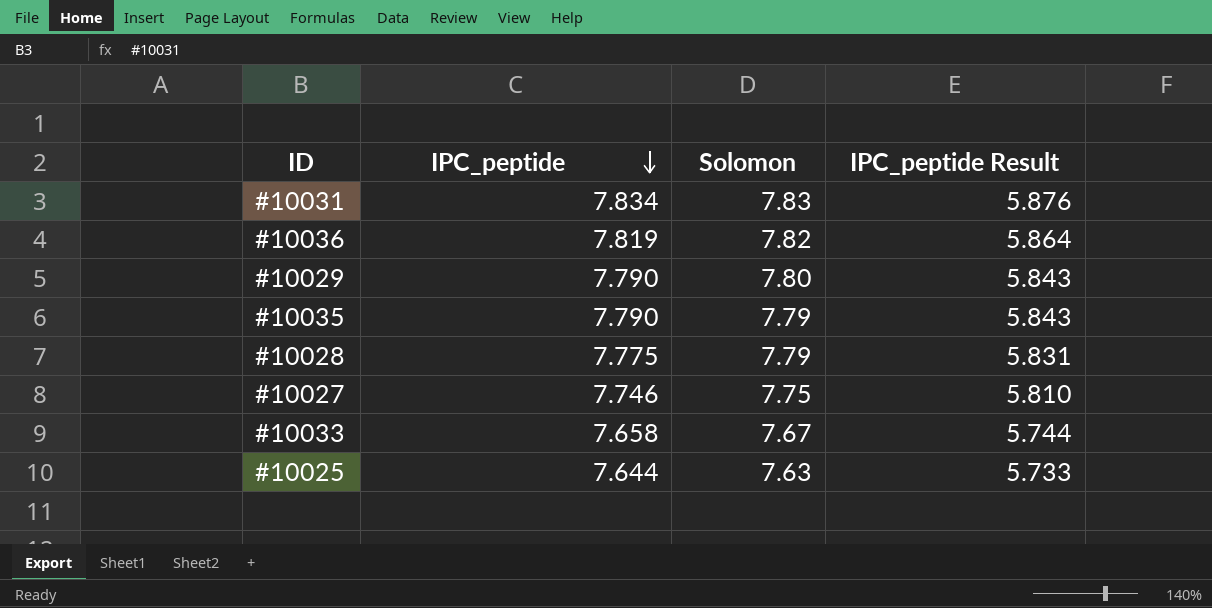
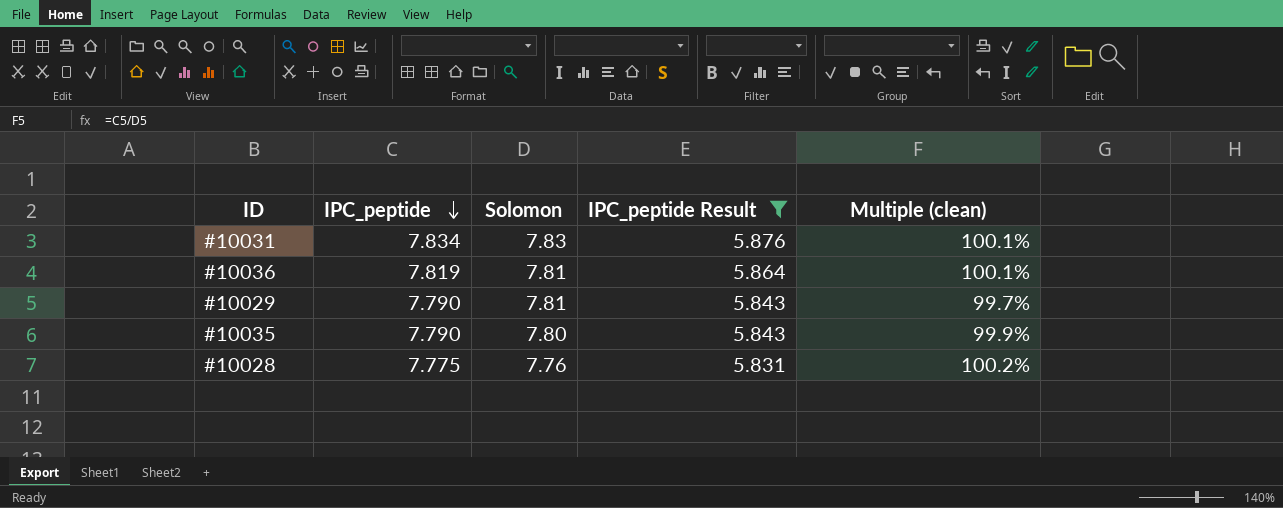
filter: none -> IPC_peptide Result >= 5.831
column Multiple (clean) | formula: none -> [IPC_peptide] / [Solomon]
#10036 | Solomon: 7.82 -> 7.81
#10029 | Solomon: 7.80 -> 7.81
#10035 | Solomon: 7.79 -> 7.80
#10028 | Solomon: 7.79 -> 7.76

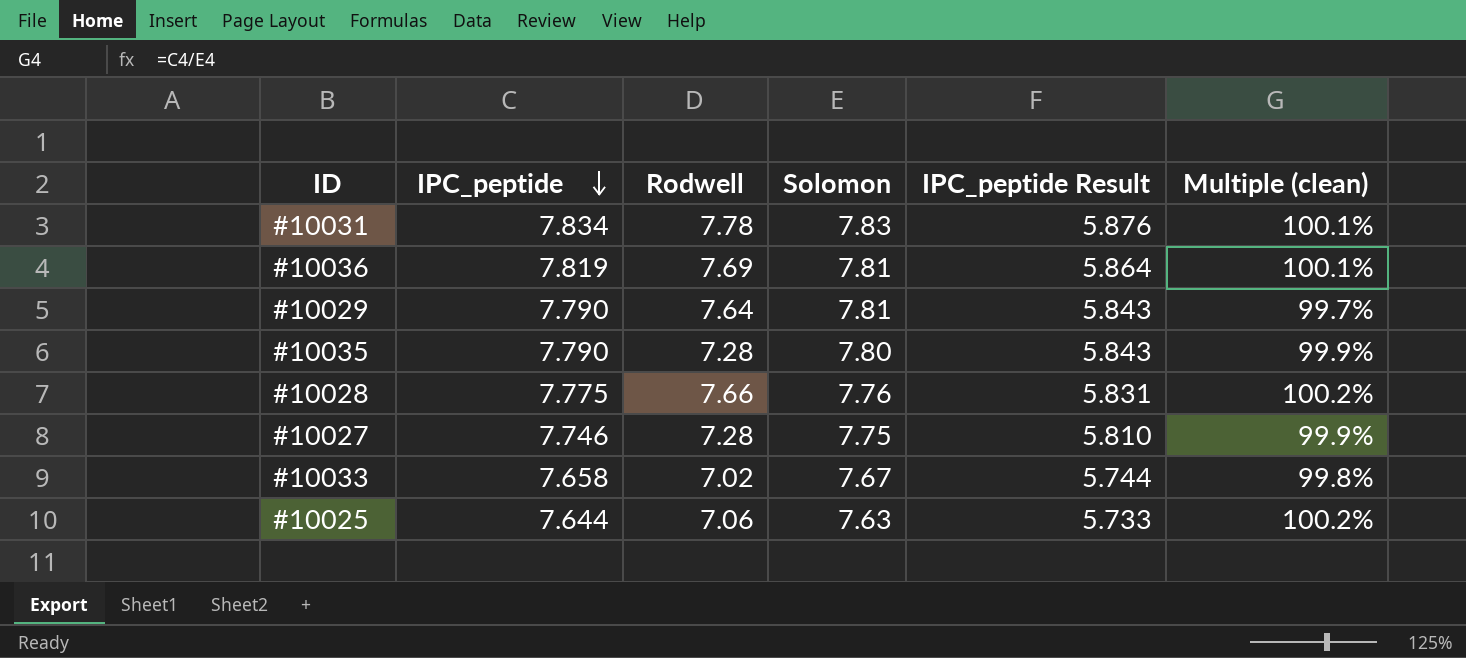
filter: IPC_peptide Result >= 5.831 -> none
column Rodwell | position: none -> 3

